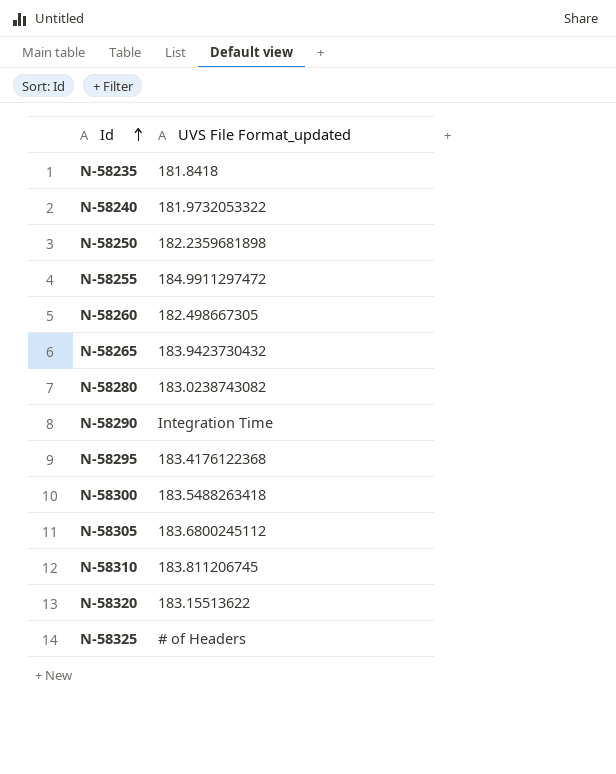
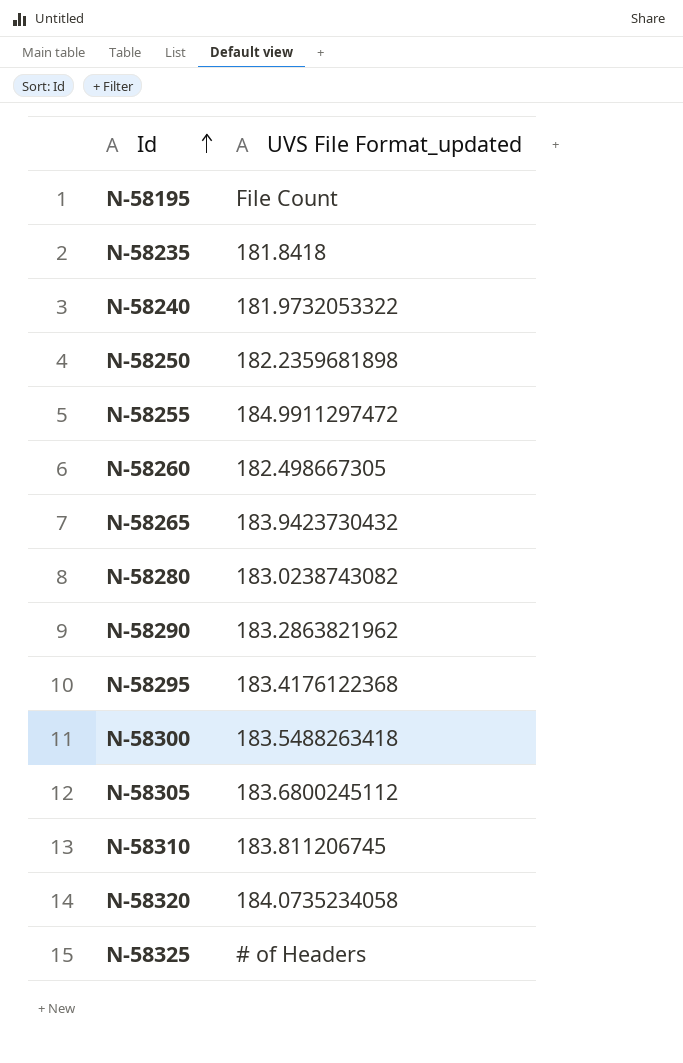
row N-58195: none -> File Count
N-58290 | UVS File Format_updated: Integration Time -> 183.2863821962
N-58320 | UVS File Format_updated: 183.15513622 -> 184.0735234058

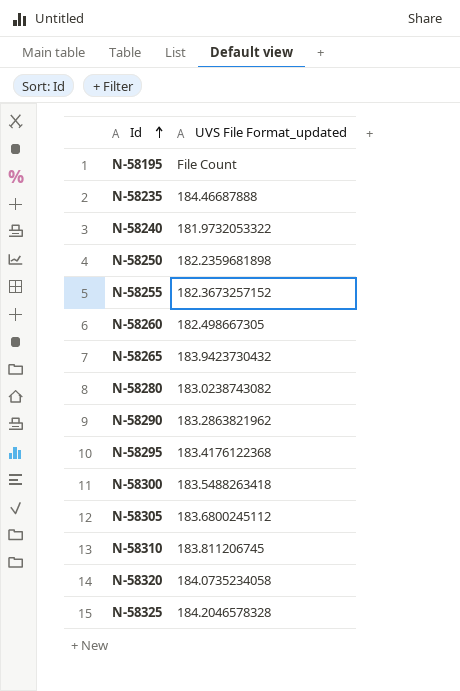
N-58235 | UVS File Format_updated: 181.8418 -> 184.46687888
N-58255 | UVS File Format_updated: 184.9911297472 -> 182.3673257152
N-58325 | UVS File Format_updated: # of Headers -> 184.2046578328

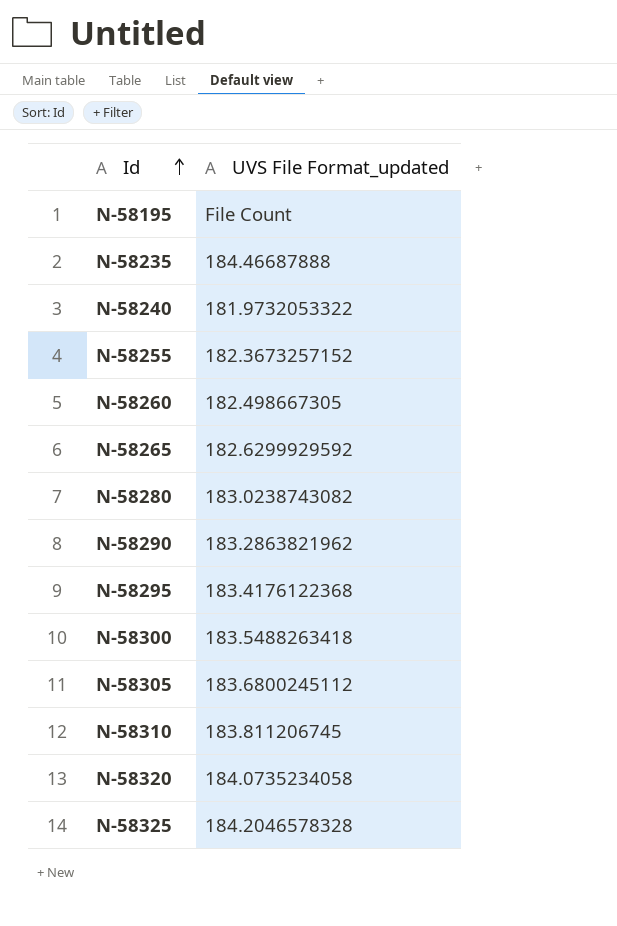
row N-58250: 182.2359681898 -> none
N-58265 | UVS File Format_updated: 183.9423730432 -> 182.6299929592

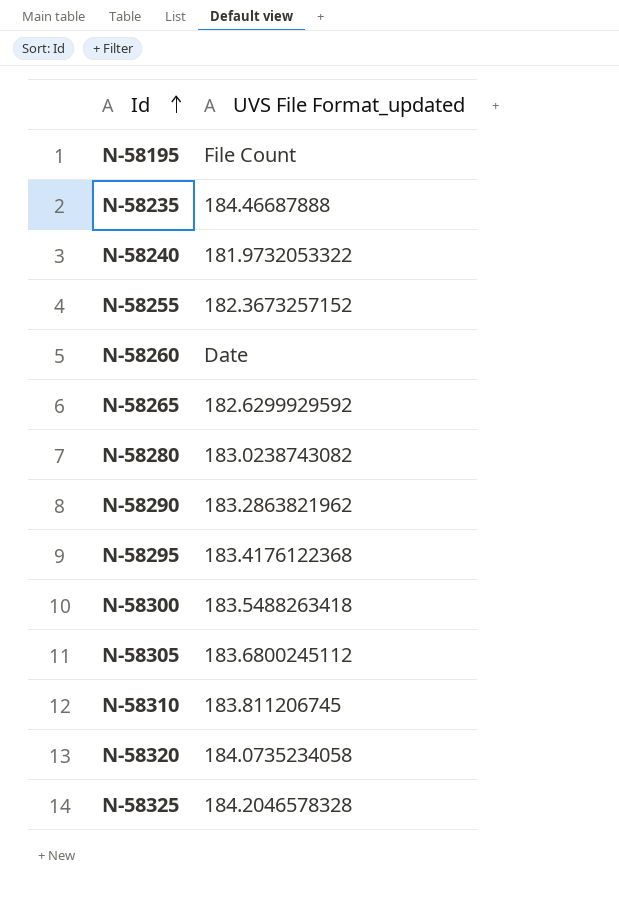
N-58260 | UVS File Format_updated: 182.498667305 -> Date

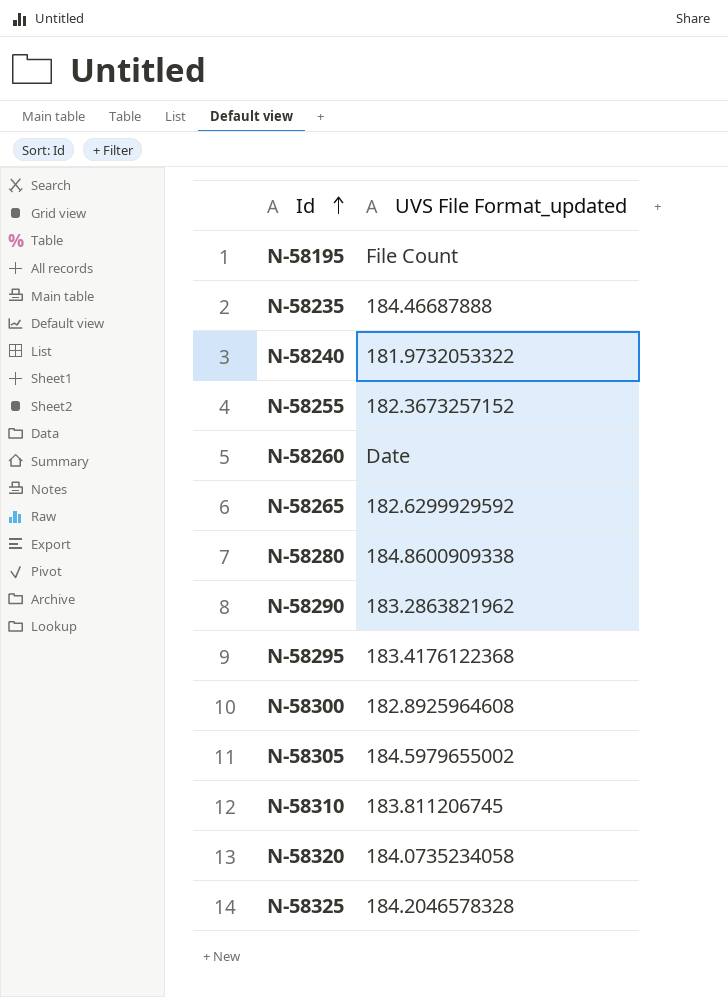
N-58280 | UVS File Format_updated: 183.0238743082 -> 184.8600909338
N-58300 | UVS File Format_updated: 183.5488263418 -> 182.8925964608
N-58305 | UVS File Format_updated: 183.6800245112 -> 184.5979655002

